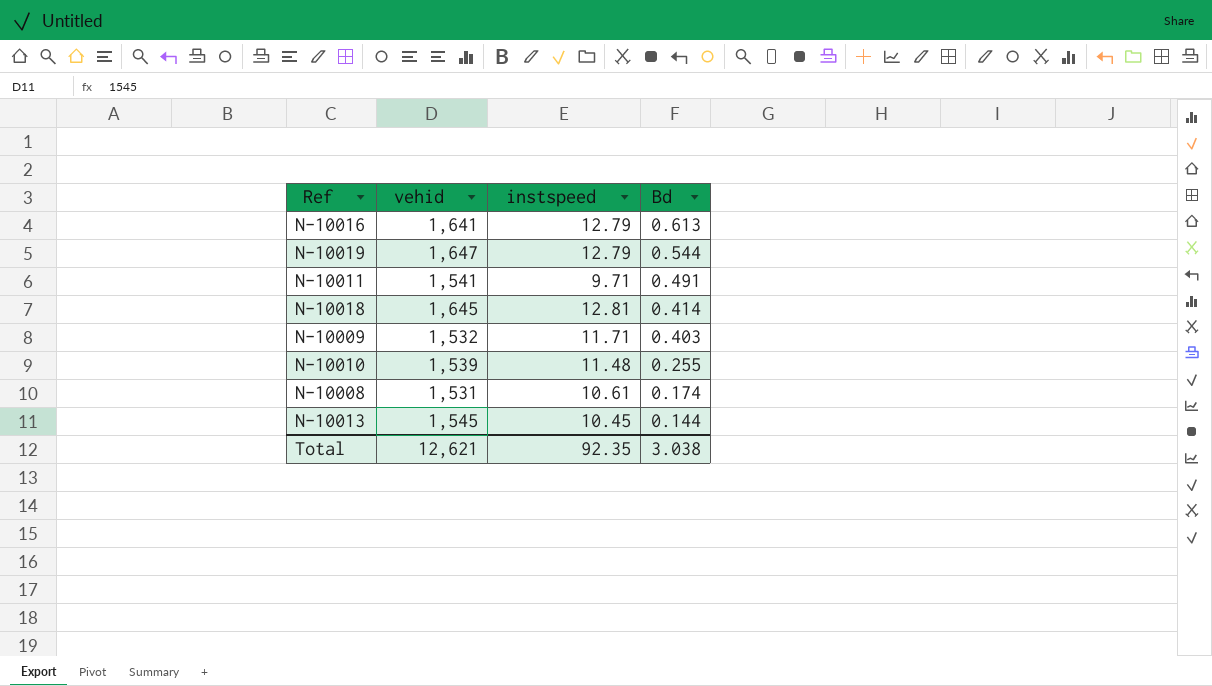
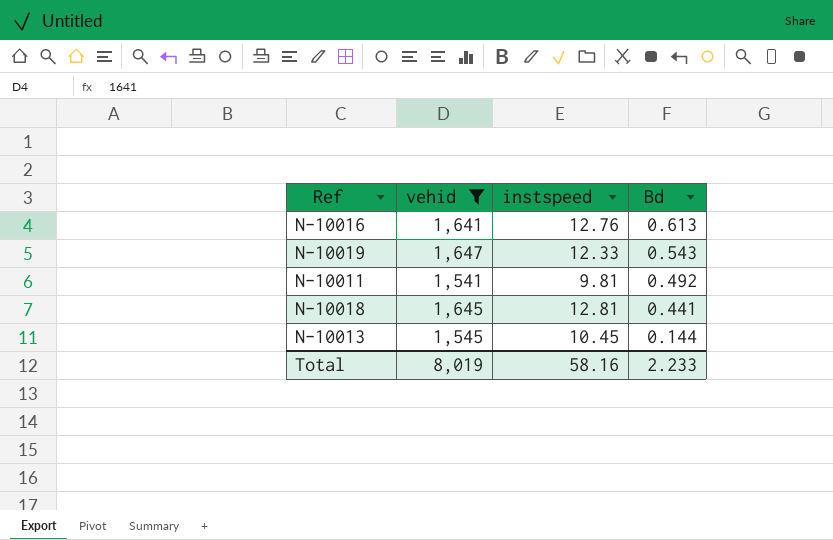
filter: none -> vehid >= 1,541
N-10016 | instspeed: 12.79 -> 12.76
N-10019 | instspeed: 12.79 -> 12.33
N-10019 | Bd: 0.544 -> 0.543
N-10011 | instspeed: 9.71 -> 9.81
N-10011 | Bd: 0.491 -> 0.492
N-10018 | Bd: 0.414 -> 0.441
Total | vehid: 12,621 -> 8,019
Total | instspeed: 92.35 -> 58.16
Total | Bd: 3.038 -> 2.233

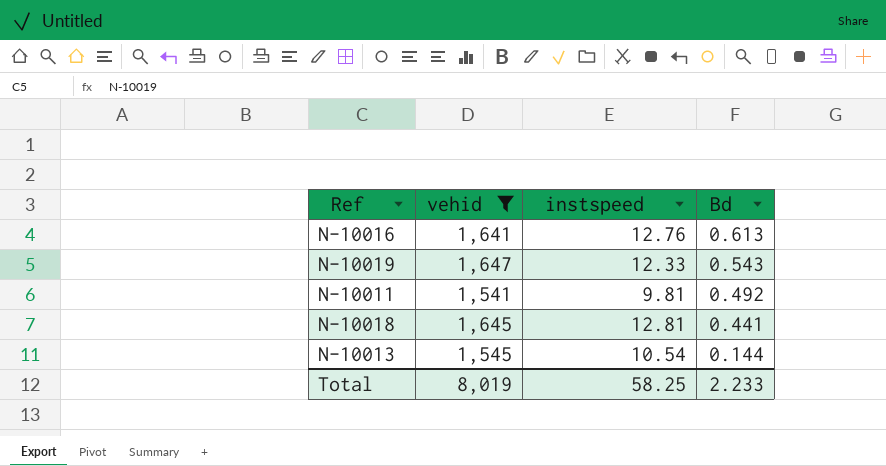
N-10013 | instspeed: 10.45 -> 10.54
Total | instspeed: 58.16 -> 58.25

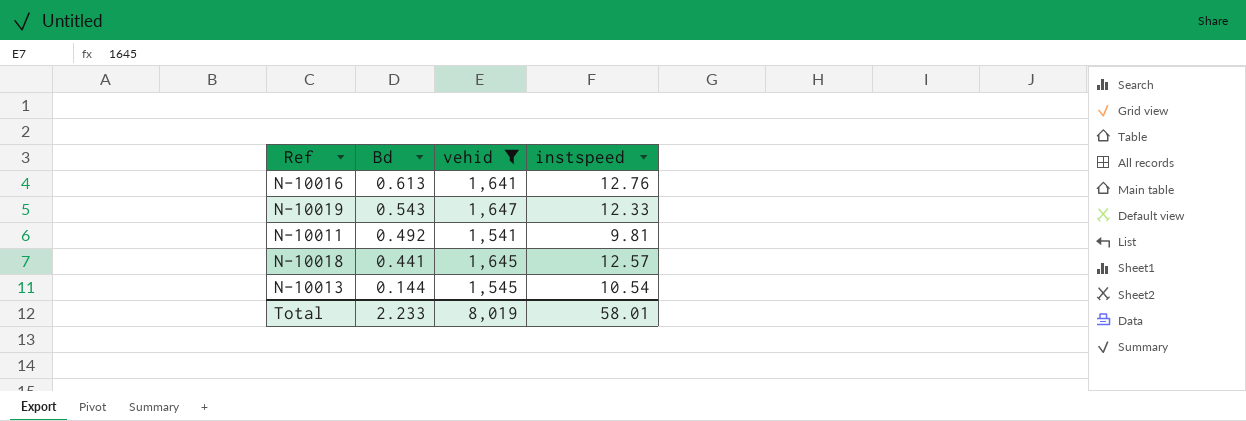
column Bd | position: 4 -> 2
N-10018 | instspeed: 12.81 -> 12.57
Total | instspeed: 58.25 -> 58.01

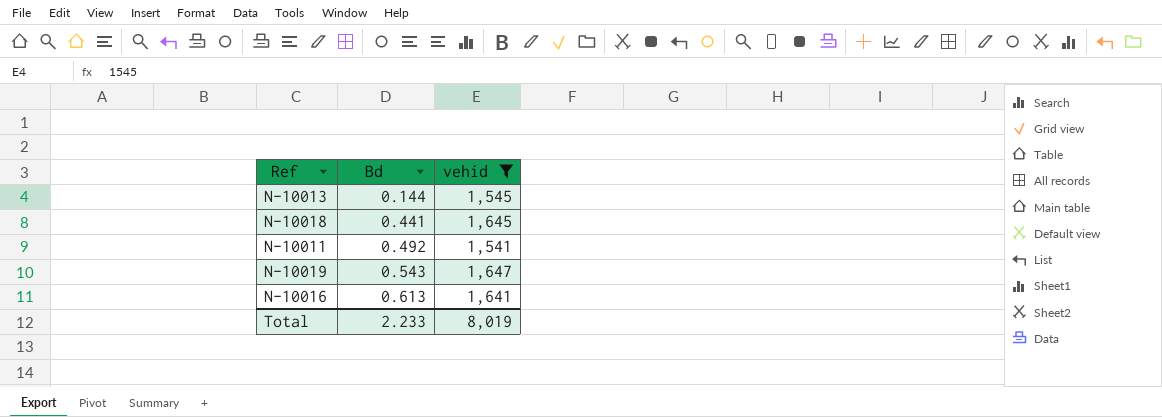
row order: Bd descending -> Bd ascending
column instspeed | position: 4 -> none

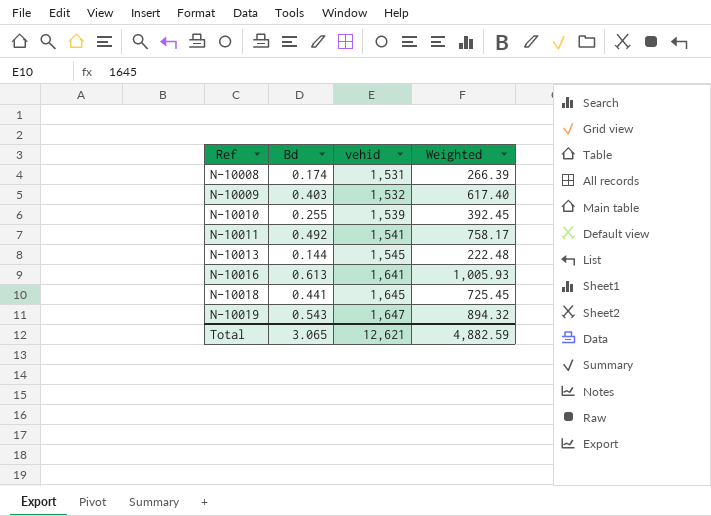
filter: vehid >= 1,541 -> none
row order: Bd ascending -> Ref ascending
column Weighted | formula: none -> [Bd] * [vehid]
Total | Bd: 2.233 -> 3.065
Total | vehid: 8,019 -> 12,621

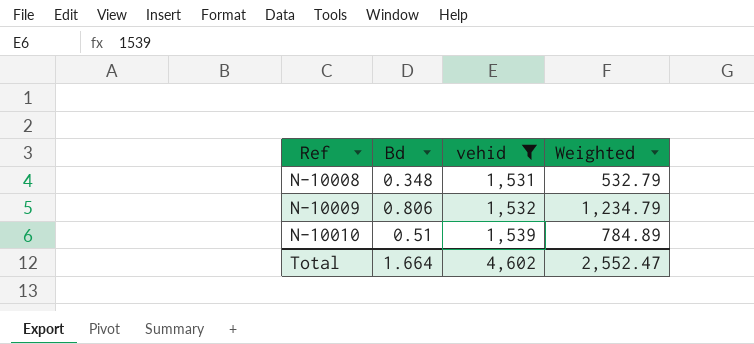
filter: none -> vehid <= 1,539
N-10008 | Bd: 0.174 -> 0.348
N-10008 | Weighted: 266.39 -> 532.79
N-10009 | Bd: 0.403 -> 0.806
N-10009 | Weighted: 617.40 -> 1,234.79
N-10010 | Bd: 0.255 -> 0.51
N-10010 | Weighted: 392.45 -> 784.89
Total | Bd: 3.065 -> 1.664
Total | vehid: 12,621 -> 4,602
Total | Weighted: 4,882.59 -> 2,552.47

